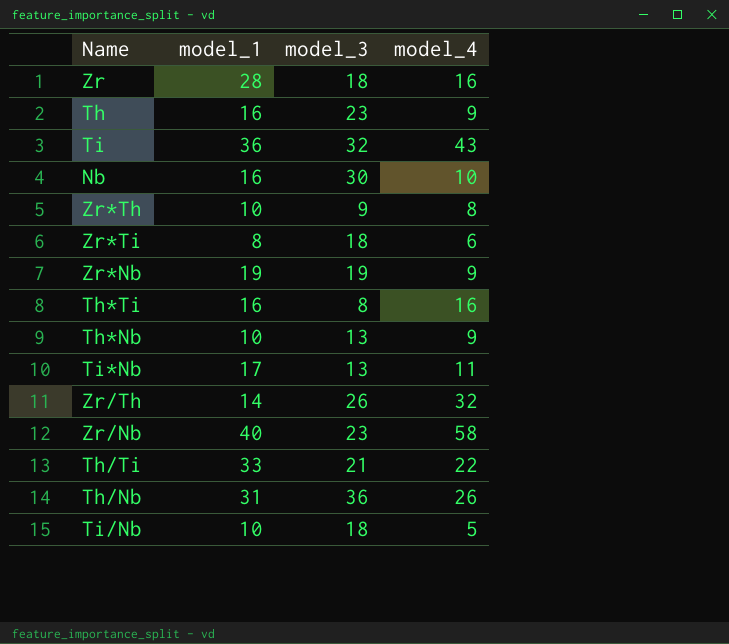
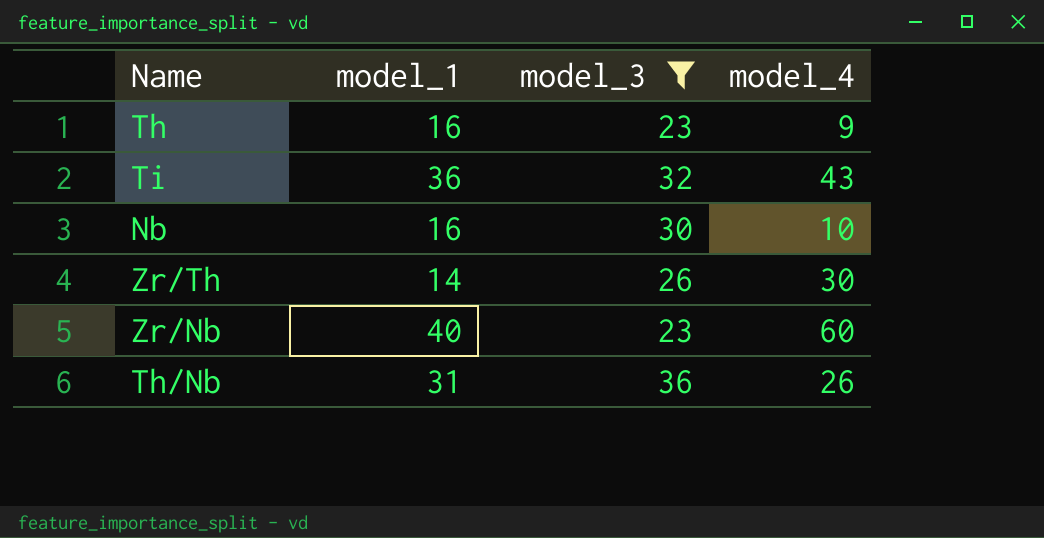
filter: none -> model_3 >= 23
Zr/Th | model_4: 32 -> 30
Zr/Nb | model_4: 58 -> 60

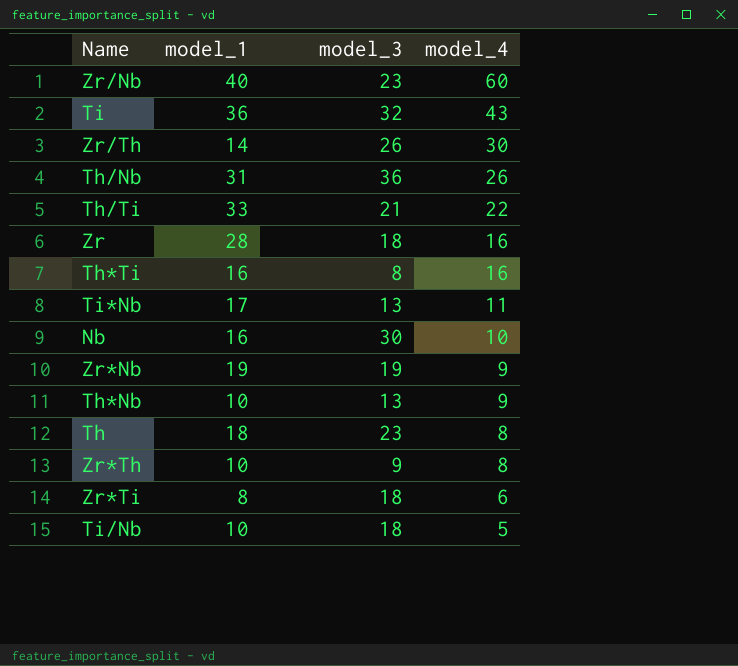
filter: model_3 >= 23 -> none
row order: none -> model_4 descending
Th | model_1: 16 -> 18
Th | model_4: 9 -> 8

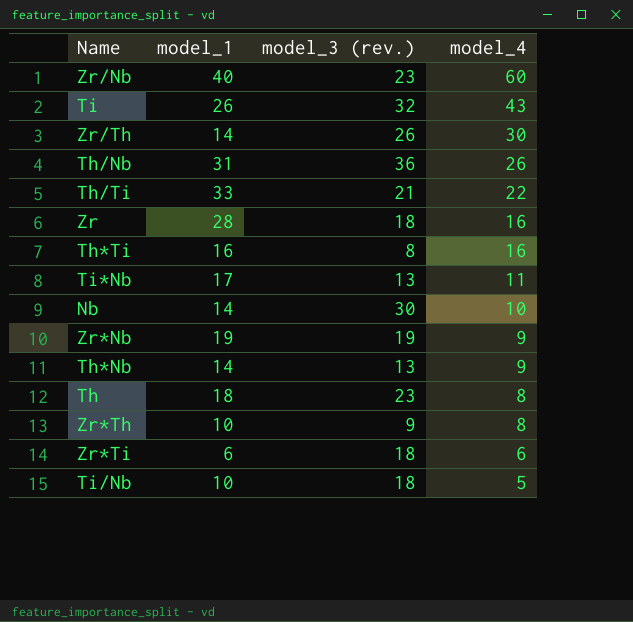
column name: model_3 -> model_3 (rev.)
Ti | model_1: 36 -> 26
Nb | model_1: 16 -> 14
Th*Nb | model_1: 10 -> 14
Zr*Ti | model_1: 8 -> 6

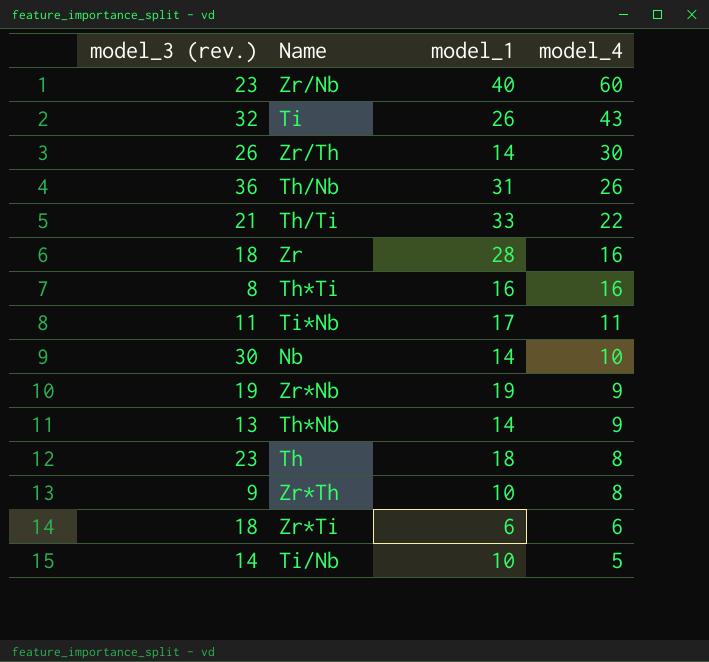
column model_3 (rev.) | position: 3 -> 1
Ti*Nb | model_3 (rev.): 13 -> 11
Ti/Nb | model_3 (rev.): 18 -> 14

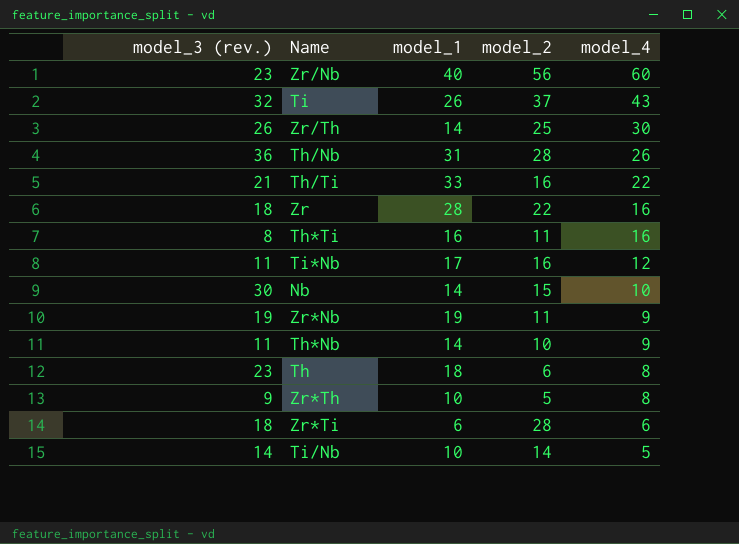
column model_2 | position: none -> 4
Ti*Nb | model_4: 11 -> 12
Th*Nb | model_3 (rev.): 13 -> 11

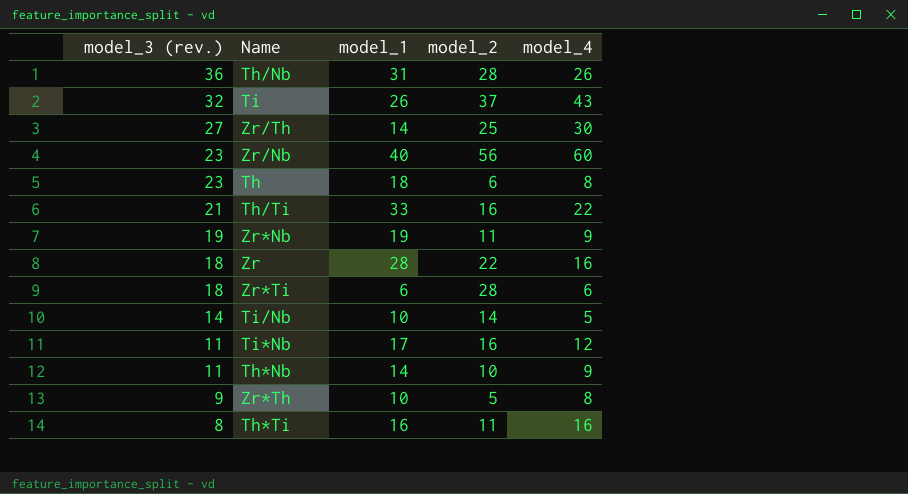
row order: model_4 descending -> model_3 (rev.) descending
row Nb: 30 | 14 | 15 | 10 -> none
Zr/Th | model_3 (rev.): 26 -> 27

